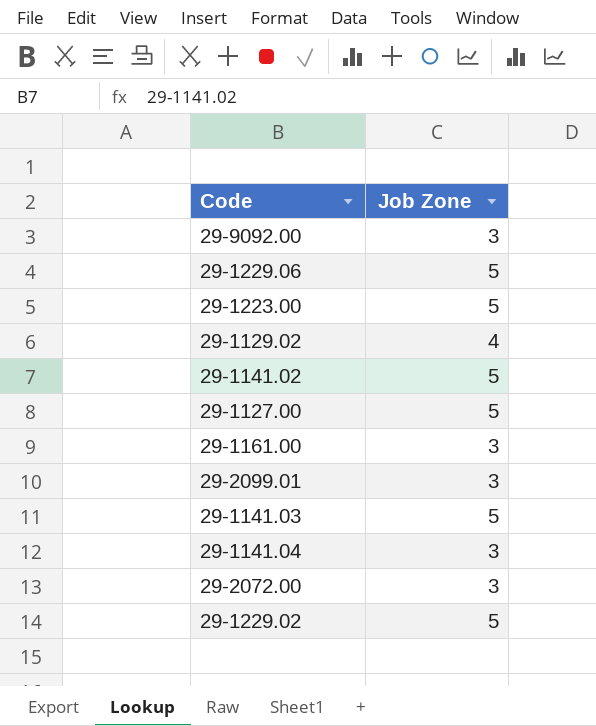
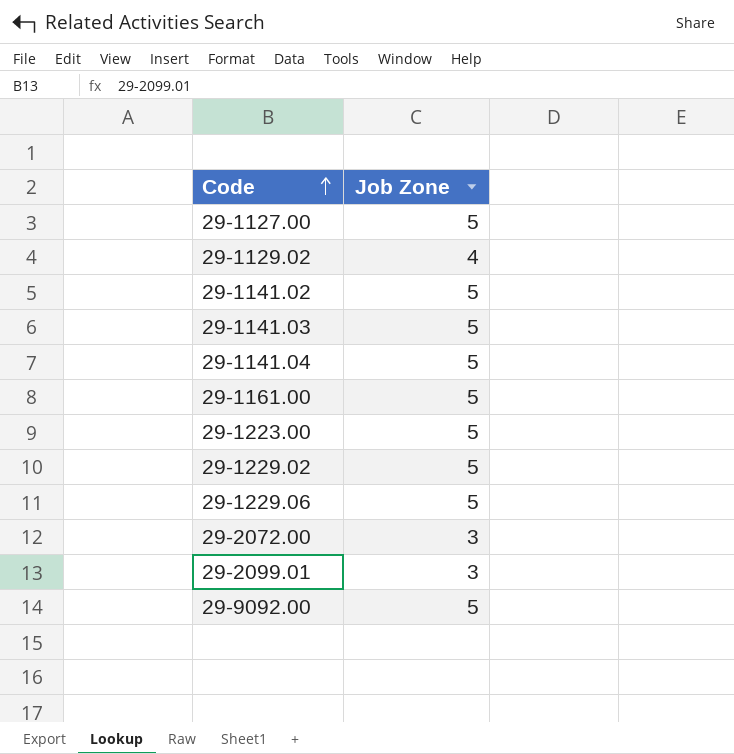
row order: none -> Code ascending
29-1141.04 | Job Zone: 3 -> 5
29-1161.00 | Job Zone: 3 -> 5
29-9092.00 | Job Zone: 3 -> 5

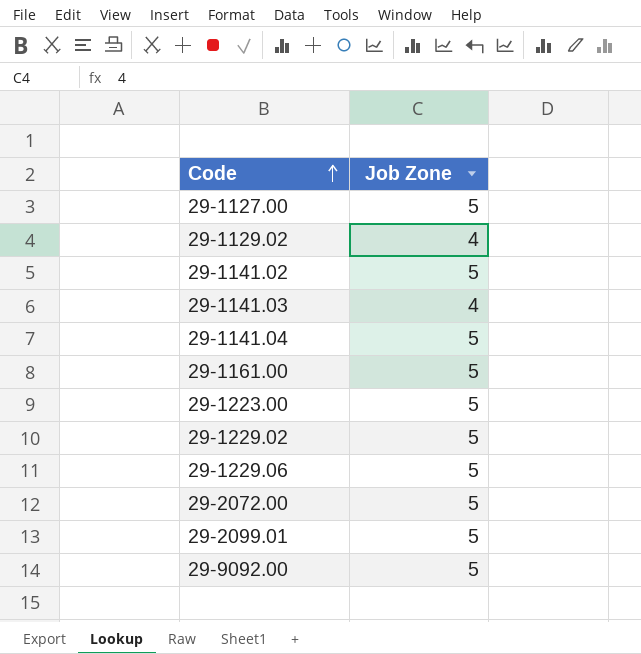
29-1141.03 | Job Zone: 5 -> 4
29-2072.00 | Job Zone: 3 -> 5
29-2099.01 | Job Zone: 3 -> 5

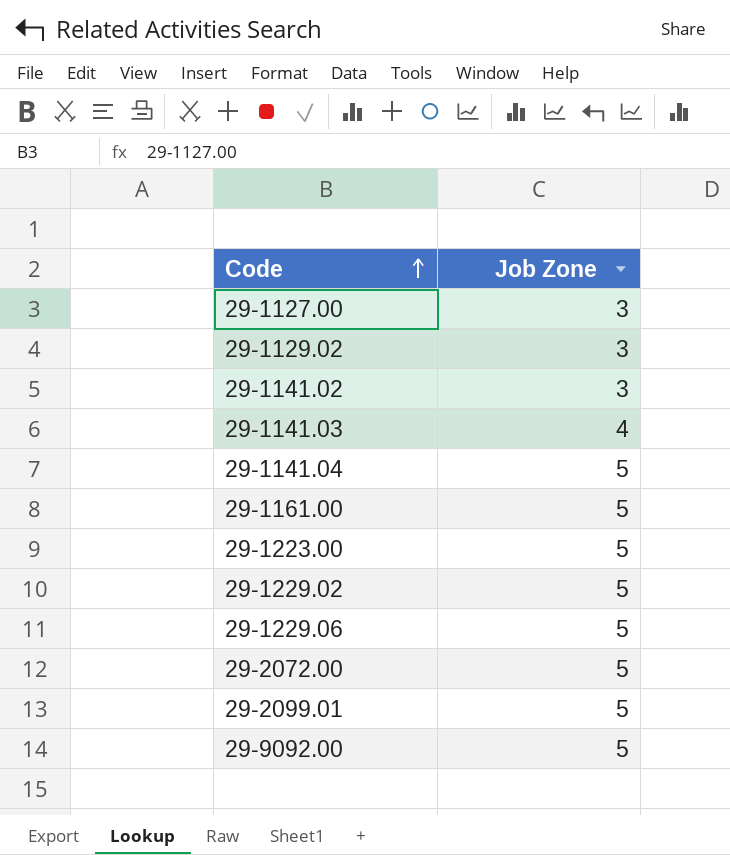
29-1127.00 | Job Zone: 5 -> 3
29-1129.02 | Job Zone: 4 -> 3
29-1141.02 | Job Zone: 5 -> 3

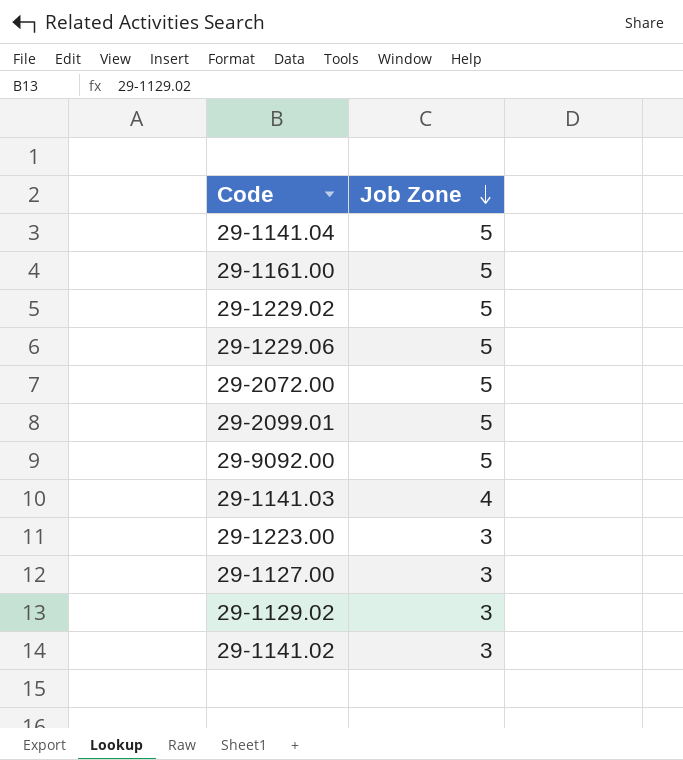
row order: Code ascending -> Job Zone descending
29-1223.00 | Job Zone: 5 -> 3

